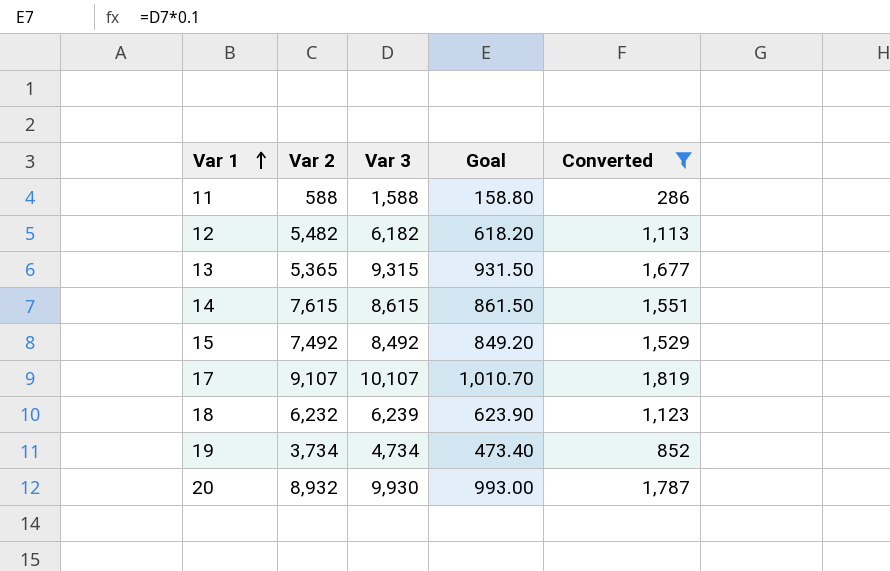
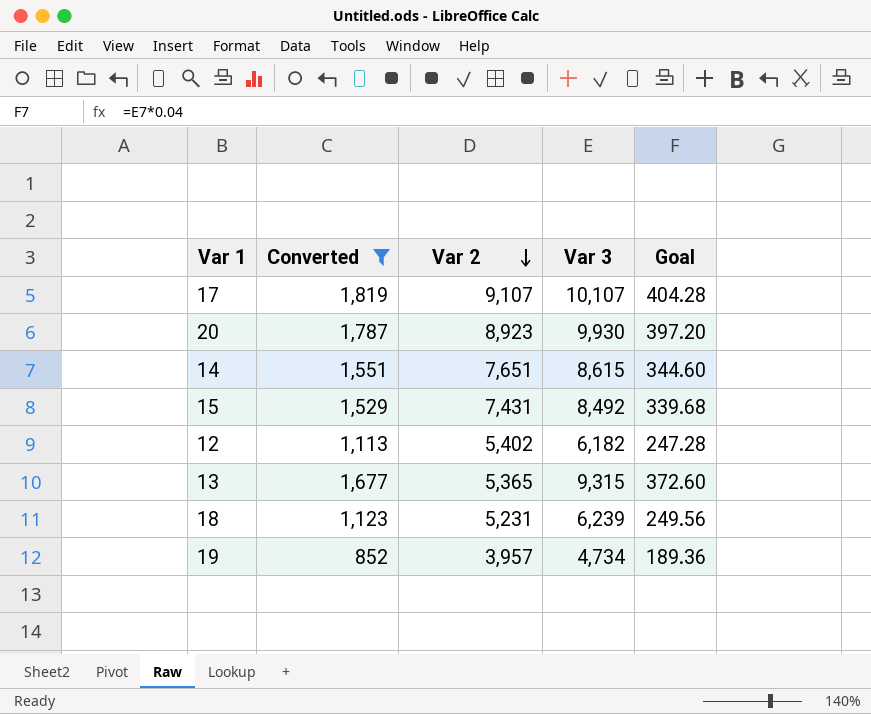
row order: Var 1 ascending -> Var 2 descending
column Converted | position: 5 -> 2
column Goal | formula: [Var 3] * 0.1 -> [Var 3] * 0.04
row 11: 588 | 1,588 | 158.80 | 286 -> none
20 | Var 2: 8,932 -> 8,923
14 | Var 2: 7,615 -> 7,651
15 | Var 2: 7,492 -> 7,431
12 | Var 2: 5,482 -> 5,402
18 | Var 2: 6,232 -> 5,231
19 | Var 2: 3,734 -> 3,957

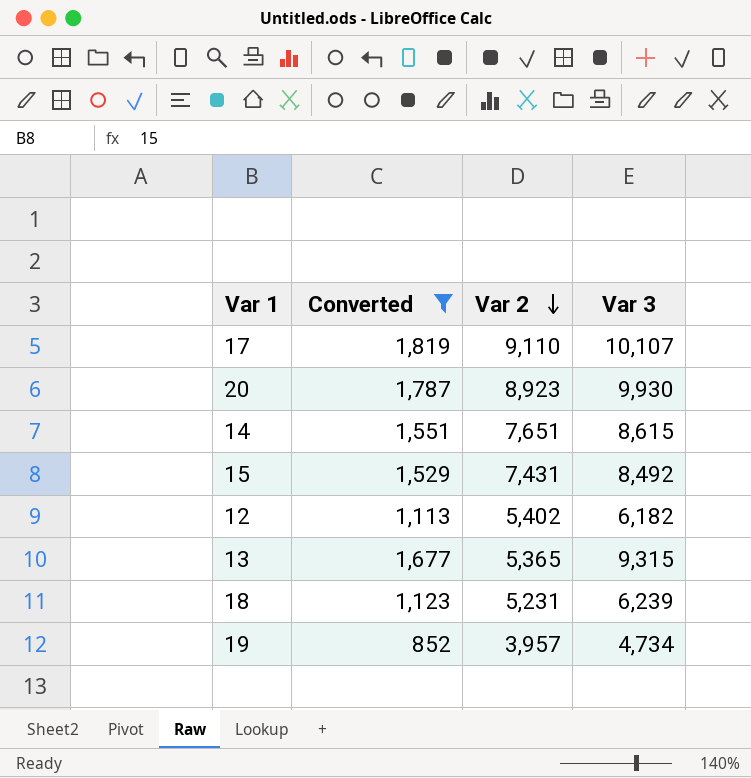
column Goal | formula: [Var 3] * 0.04 -> none
17 | Var 2: 9,107 -> 9,110

